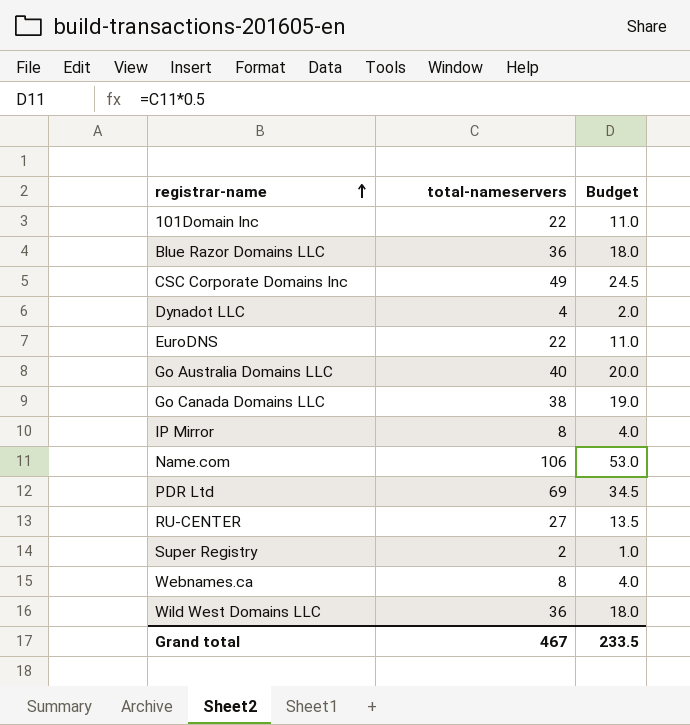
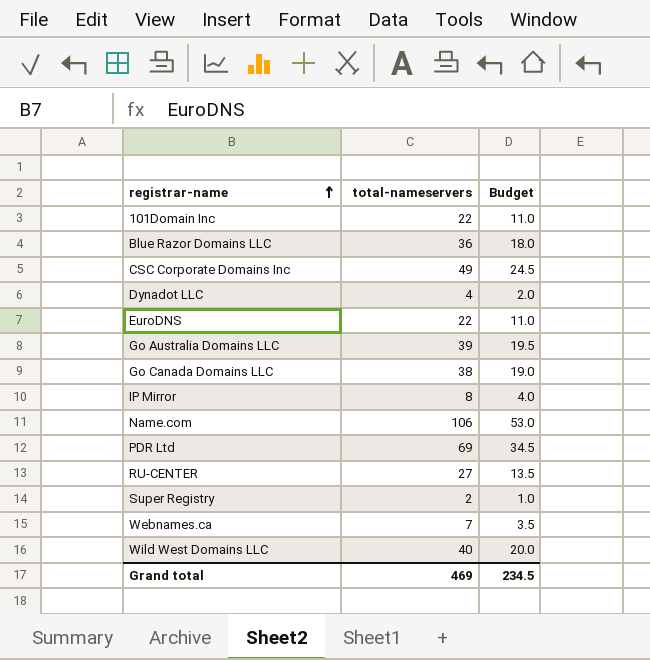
Go Australia Domains LLC | total-nameservers: 40 -> 39
Go Australia Domains LLC | Budget: 20.0 -> 19.5
Webnames.ca | total-nameservers: 8 -> 7
Webnames.ca | Budget: 4.0 -> 3.5
Wild West Domains LLC | total-nameservers: 36 -> 40
Wild West Domains LLC | Budget: 18.0 -> 20.0
Grand total | total-nameservers: 467 -> 469
Grand total | Budget: 233.5 -> 234.5

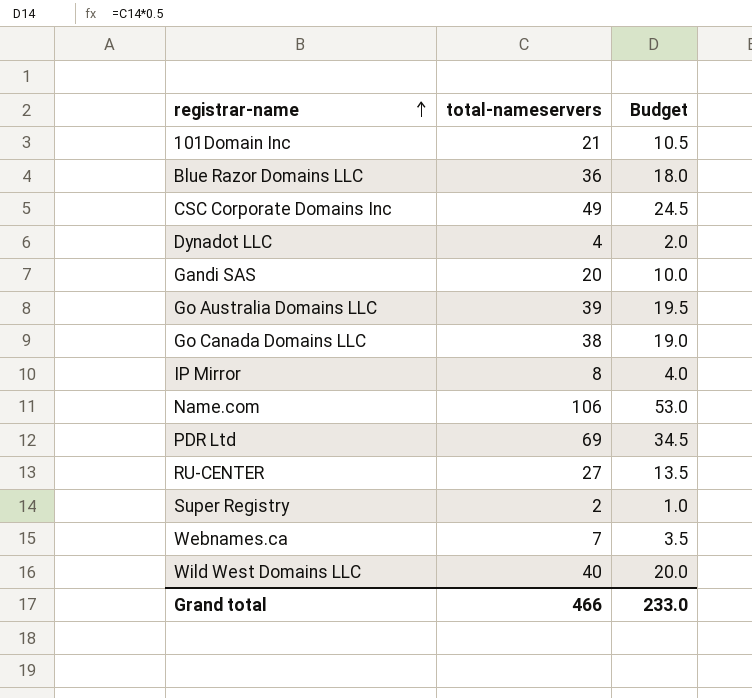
row EuroDNS: 22 | 11.0 -> none
101Domain Inc | total-nameservers: 22 -> 21
101Domain Inc | Budget: 11.0 -> 10.5
row Gandi SAS: none -> 20 | 10.0
Grand total | total-nameservers: 469 -> 466
Grand total | Budget: 234.5 -> 233.0

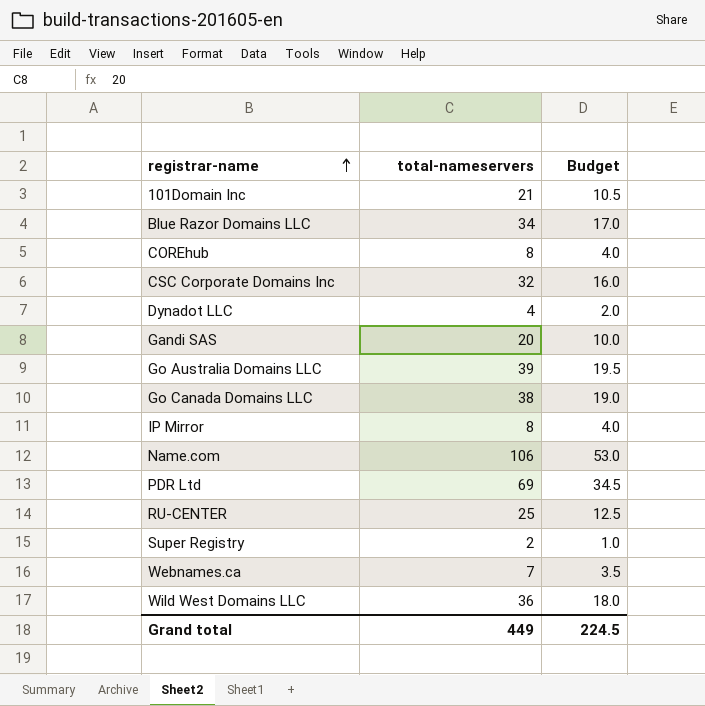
Blue Razor Domains LLC | total-nameservers: 36 -> 34
Blue Razor Domains LLC | Budget: 18.0 -> 17.0
row COREhub: none -> 8 | 4.0
CSC Corporate Domains Inc | total-nameservers: 49 -> 32
CSC Corporate Domains Inc | Budget: 24.5 -> 16.0
RU-CENTER | total-nameservers: 27 -> 25
RU-CENTER | Budget: 13.5 -> 12.5
Wild West Domains LLC | total-nameservers: 40 -> 36
Wild West Domains LLC | Budget: 20.0 -> 18.0
Grand total | total-nameservers: 466 -> 449
Grand total | Budget: 233.0 -> 224.5

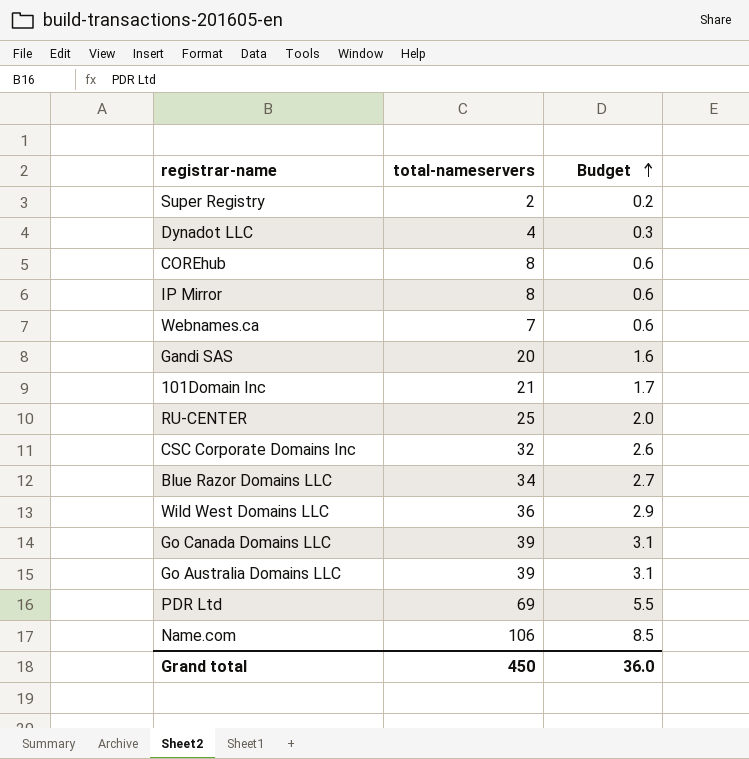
row order: registrar-name ascending -> Budget ascending
column Budget | formula: [total-nameservers] * 0.5 -> [total-nameservers] * 0.08
Go Canada Domains LLC | total-nameservers: 38 -> 39
Grand total | total-nameservers: 449 -> 450
Grand total | Budget: 224.5 -> 36.0

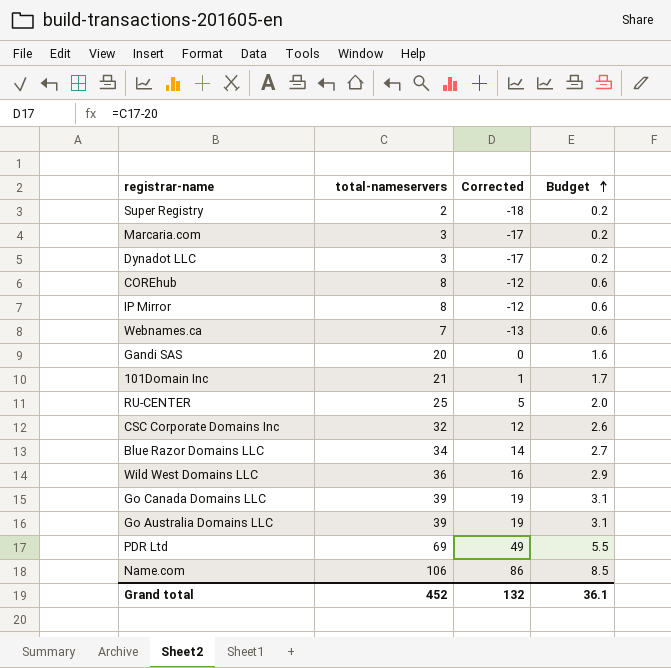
column Corrected | formula: none -> [total-nameservers] - 20
row Marcaria.com: none -> 3 | -17 | 0.2
Dynadot LLC | total-nameservers: 4 -> 3
Dynadot LLC | Budget: 0.3 -> 0.2
Grand total | total-nameservers: 450 -> 452
Grand total | Budget: 36.0 -> 36.1

